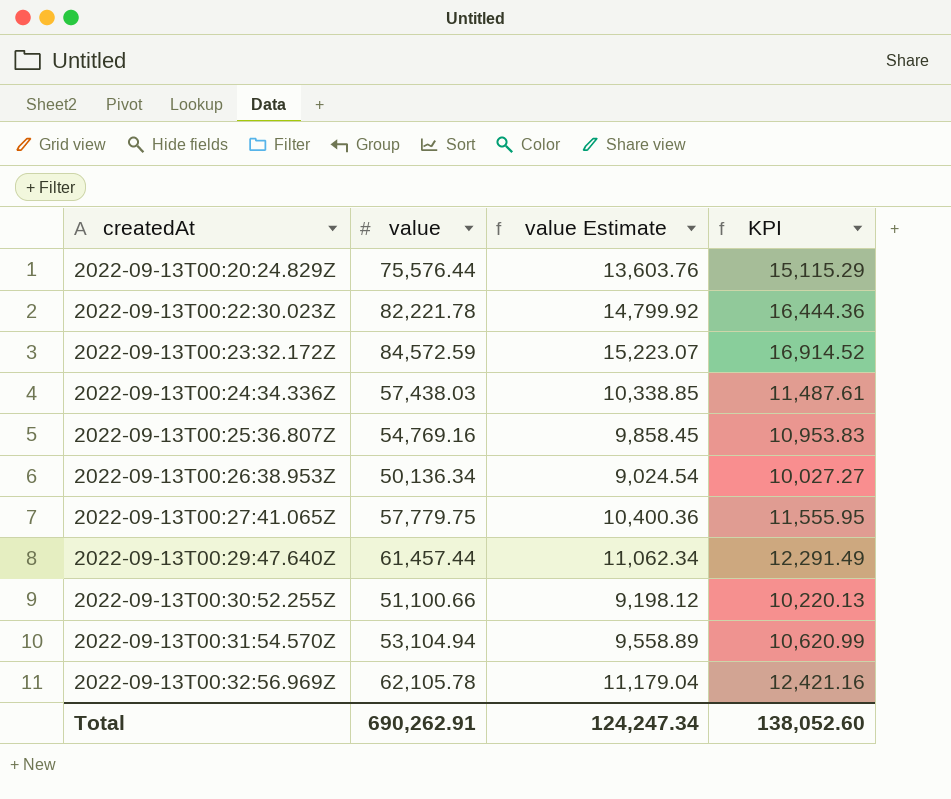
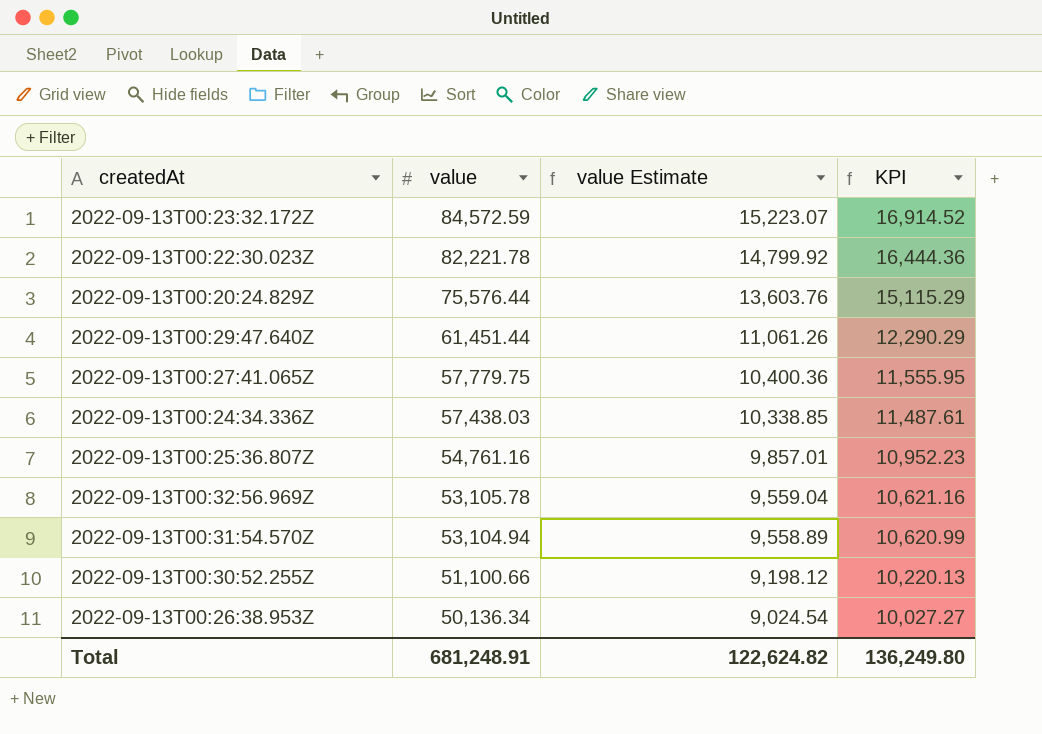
row order: createdAt ascending -> value descending
2022-09-13T00:29:47.640Z | value: 61,457.44 -> 61,451.44
2022-09-13T00:29:47.640Z | value Estimate: 11,062.34 -> 11,061.26
2022-09-13T00:29:47.640Z | KPI: 12,291.49 -> 12,290.29
2022-09-13T00:25:36.807Z | value: 54,769.16 -> 54,761.16
2022-09-13T00:25:36.807Z | value Estimate: 9,858.45 -> 9,857.01
2022-09-13T00:25:36.807Z | KPI: 10,953.83 -> 10,952.23
2022-09-13T00:32:56.969Z | value: 62,105.78 -> 53,105.78
2022-09-13T00:32:56.969Z | value Estimate: 11,179.04 -> 9,559.04
2022-09-13T00:32:56.969Z | KPI: 12,421.16 -> 10,621.16
Total | value: 690,262.91 -> 681,248.91
Total | value Estimate: 124,247.34 -> 122,624.82
Total | KPI: 138,052.60 -> 136,249.80

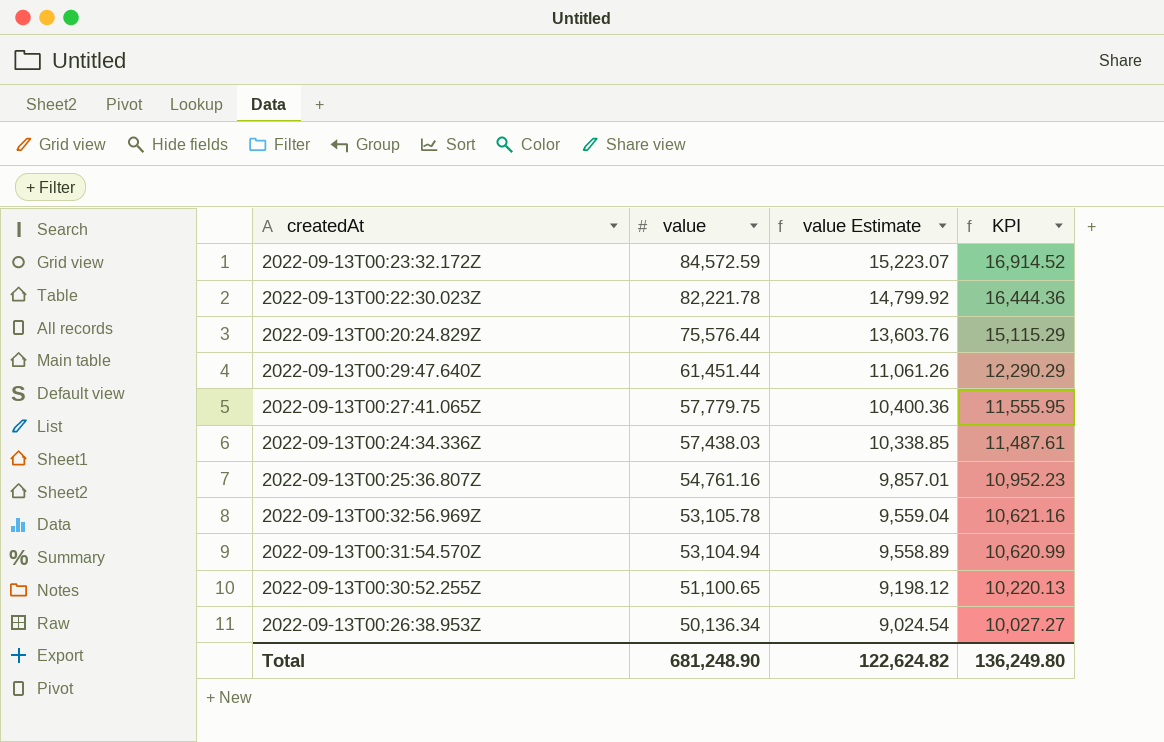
2022-09-13T00:30:52.255Z | value: 51,100.66 -> 51,100.65
Total | value: 681,248.91 -> 681,248.90

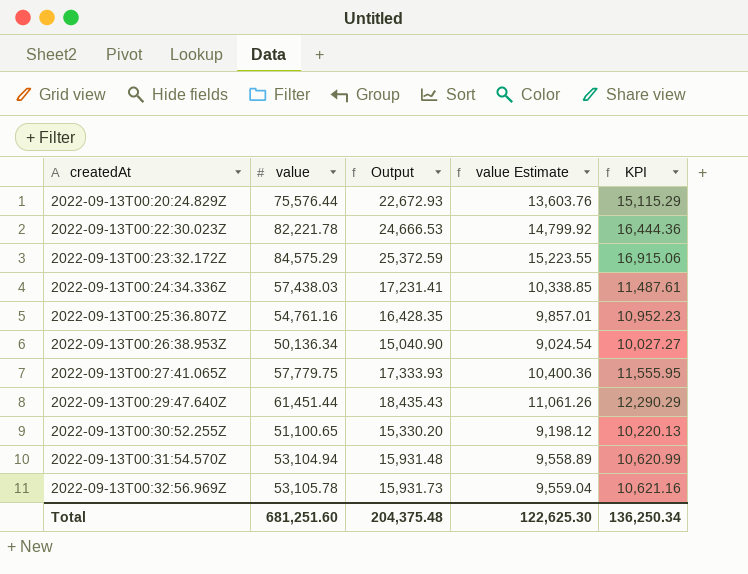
row order: value descending -> createdAt ascending
column Output | formula: none -> [value] * 0.3
2022-09-13T00:23:32.172Z | value: 84,572.59 -> 84,575.29
2022-09-13T00:23:32.172Z | value Estimate: 15,223.07 -> 15,223.55
2022-09-13T00:23:32.172Z | KPI: 16,914.52 -> 16,915.06
Total | value: 681,248.90 -> 681,251.60
Total | value Estimate: 122,624.82 -> 122,625.30
Total | KPI: 136,249.80 -> 136,250.34

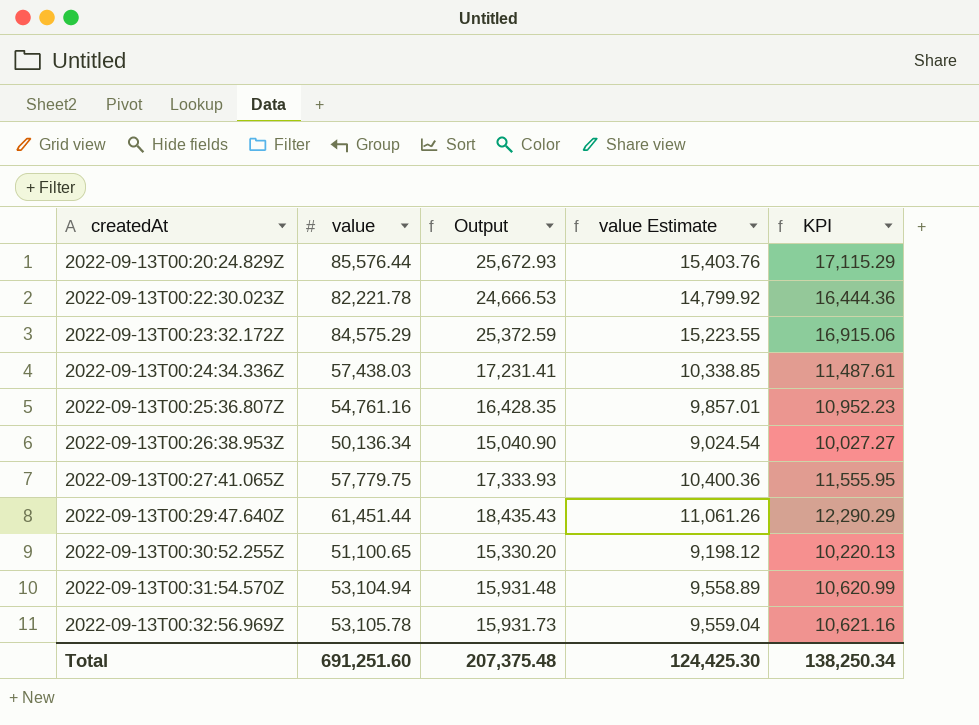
2022-09-13T00:20:24.829Z | value: 75,576.44 -> 85,576.44
2022-09-13T00:20:24.829Z | Output: 22,672.93 -> 25,672.93
2022-09-13T00:20:24.829Z | value Estimate: 13,603.76 -> 15,403.76
2022-09-13T00:20:24.829Z | KPI: 15,115.29 -> 17,115.29
Total | value: 681,251.60 -> 691,251.60
Total | Output: 204,375.48 -> 207,375.48
Total | value Estimate: 122,625.30 -> 124,425.30
Total | KPI: 136,250.34 -> 138,250.34

